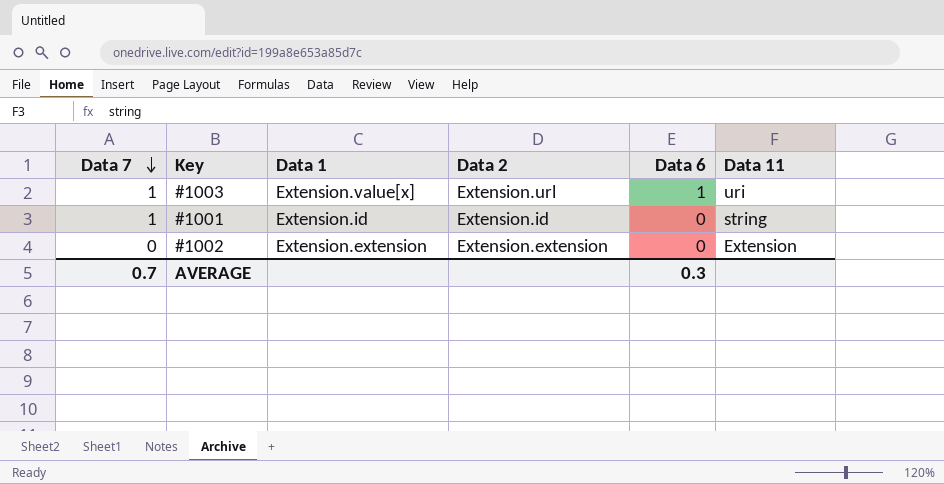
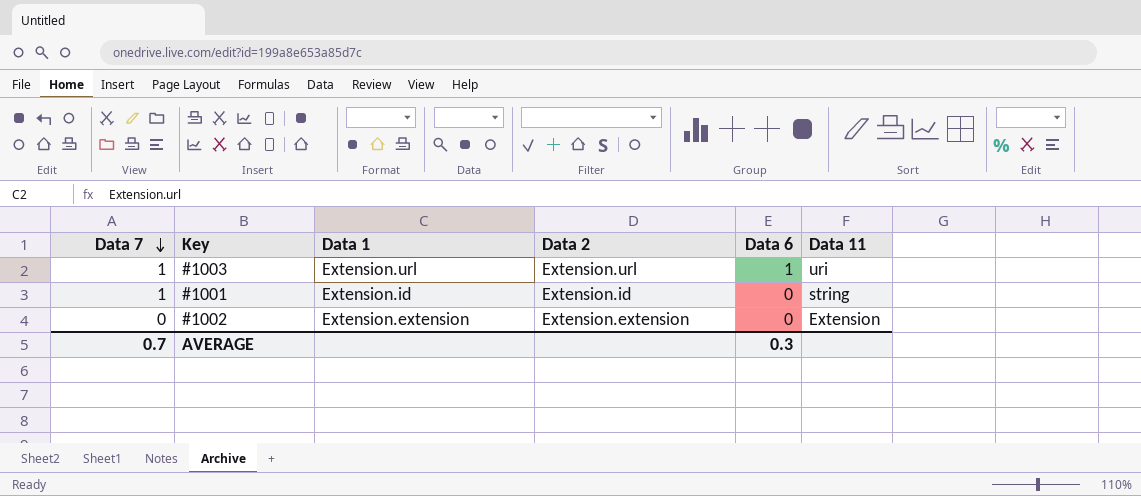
#1003 | Data 1: Extension.value[x] -> Extension.url

